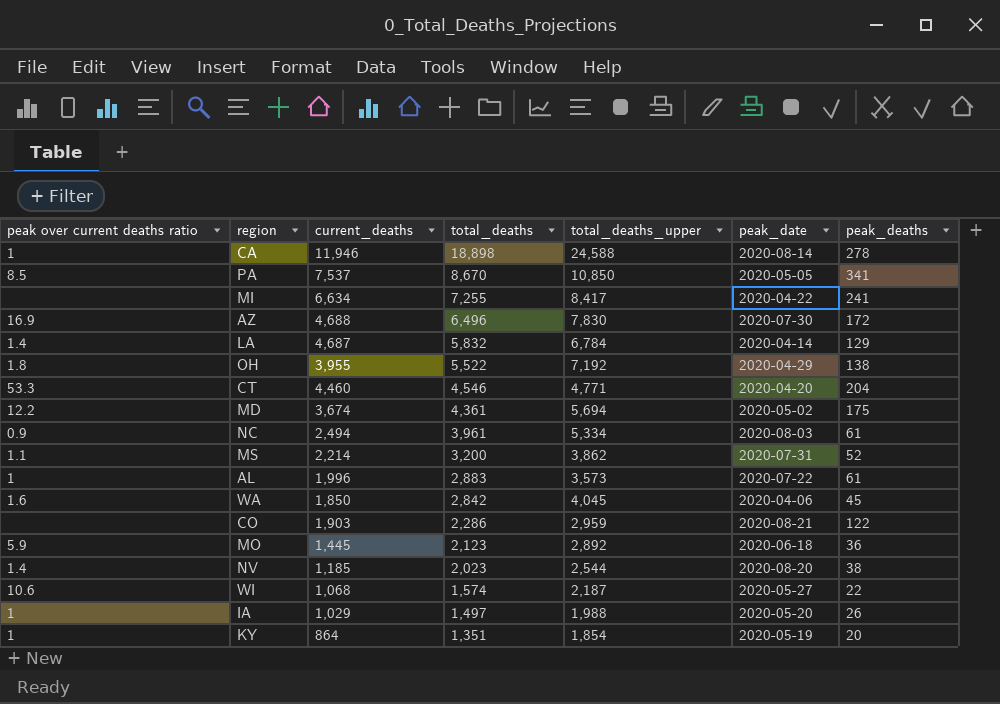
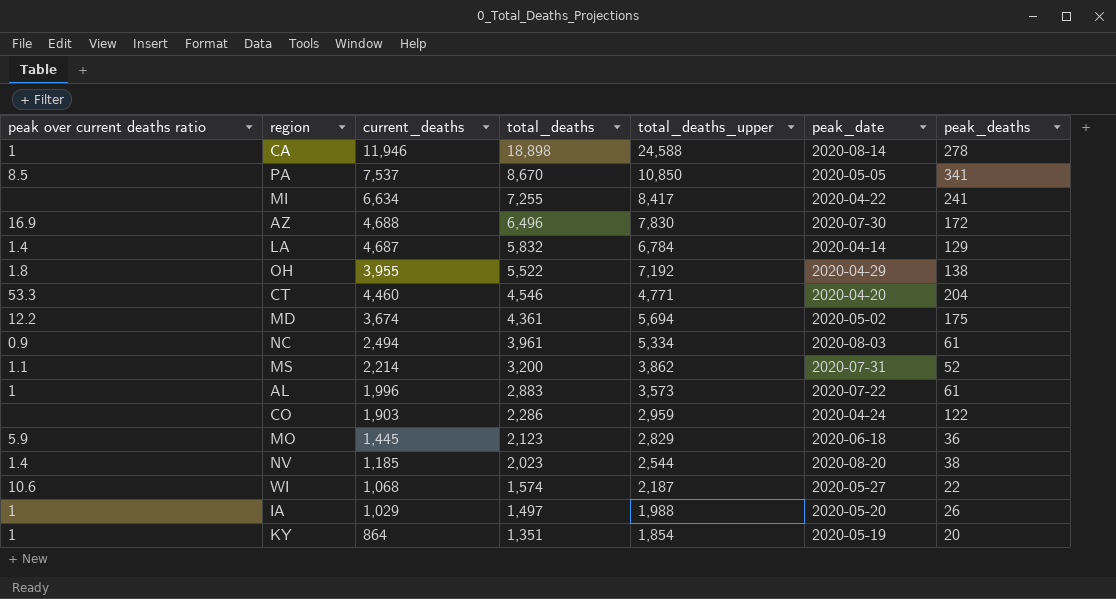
row WA: 1.6 | 1,850 | 2,842 | 4,045 | 2020-04-06 | 45 -> none
CO | peak_date: 2020-08-21 -> 2020-04-24
MO | total_deaths_upper: 2,892 -> 2,829

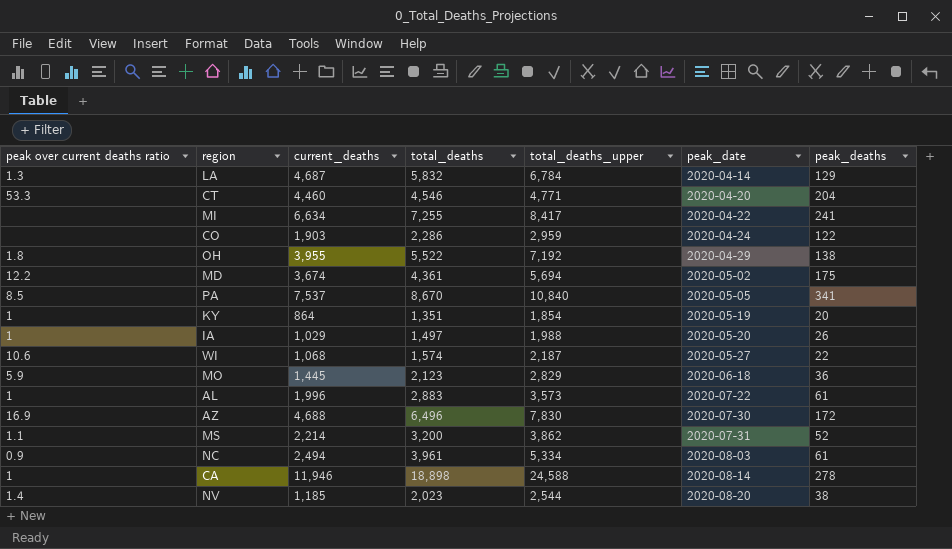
row order: total_deaths descending -> peak_date ascending
LA | peak over current deaths ratio: 1.4 -> 1.3
PA | total_deaths_upper: 10,850 -> 10,840

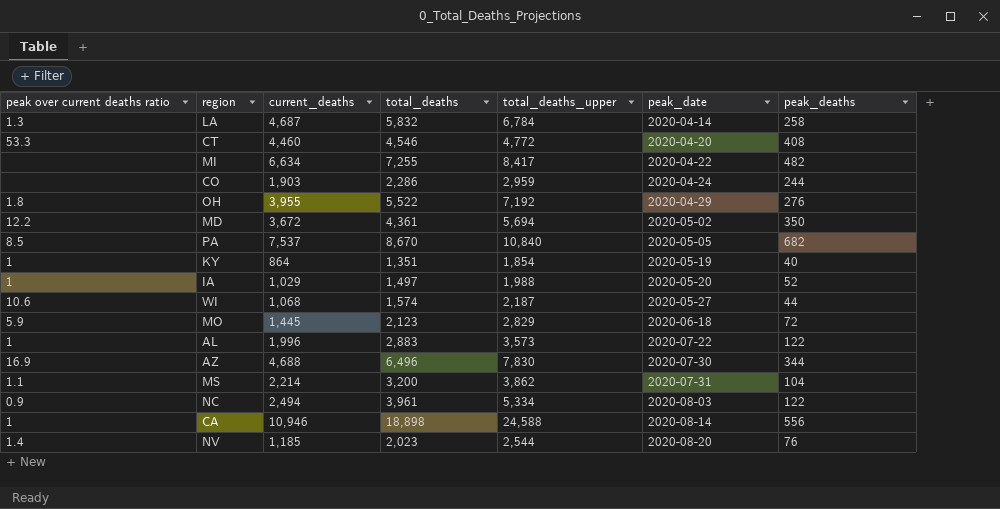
LA | peak_deaths: 129 -> 258
CT | total_deaths_upper: 4,771 -> 4,772
CT | peak_deaths: 204 -> 408
MI | peak_deaths: 241 -> 482
CO | peak_deaths: 122 -> 244
OH | peak_deaths: 138 -> 276
MD | current_deaths: 3,674 -> 3,672
MD | peak_deaths: 175 -> 350
PA | peak_deaths: 341 -> 682
KY | peak_deaths: 20 -> 40
IA | peak_deaths: 26 -> 52
WI | peak_deaths: 22 -> 44
MO | peak_deaths: 36 -> 72
AL | peak_deaths: 61 -> 122
AZ | peak_deaths: 172 -> 344
MS | peak_deaths: 52 -> 104
NC | peak_deaths: 61 -> 122
CA | current_deaths: 11,946 -> 10,946
CA | peak_deaths: 278 -> 556
NV | peak_deaths: 38 -> 76

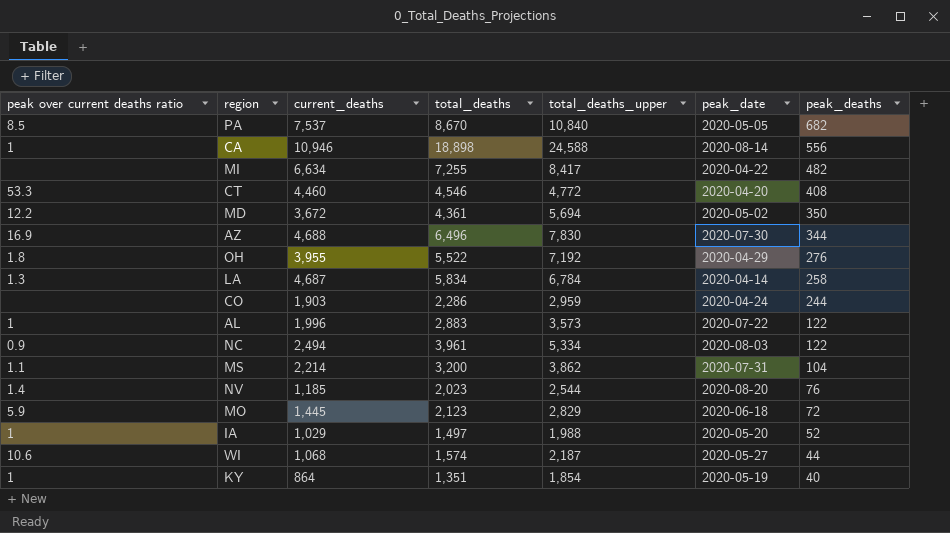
row order: peak_date ascending -> peak_deaths descending
LA | total_deaths: 5,832 -> 5,834

